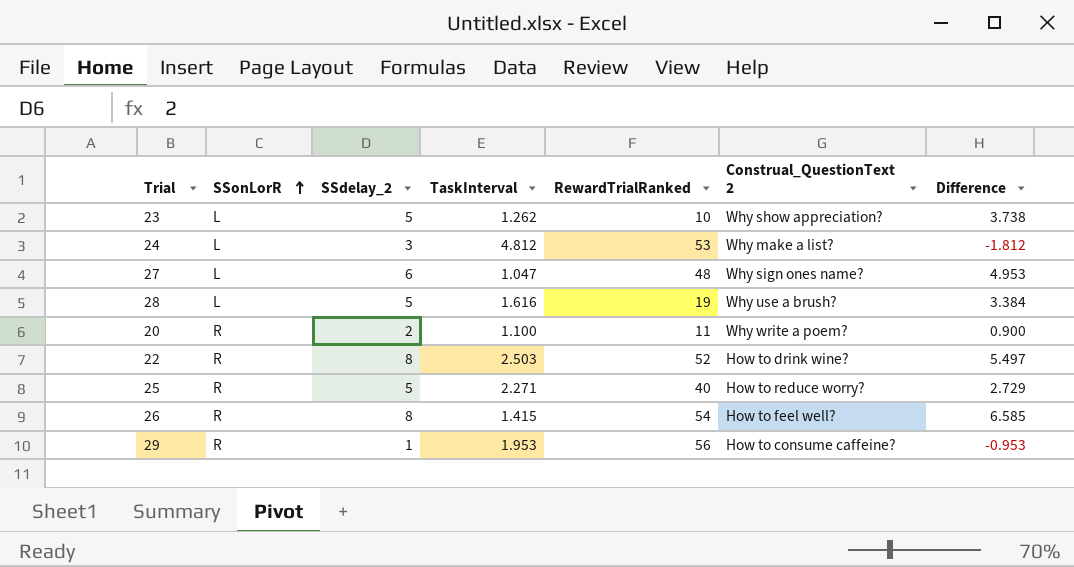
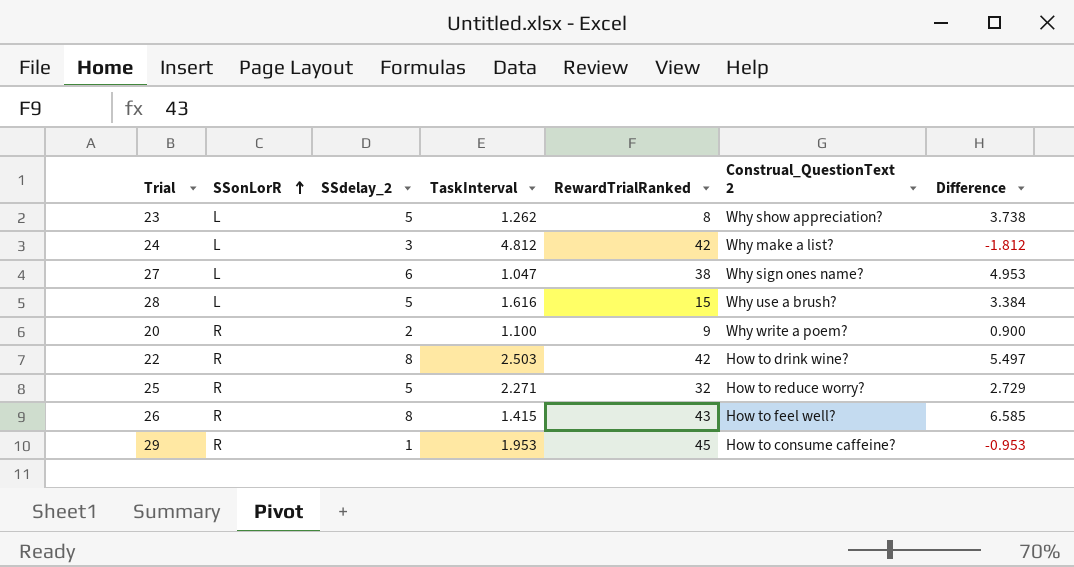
23 | RewardTrialRanked: 10 -> 8
24 | RewardTrialRanked: 53 -> 42
27 | RewardTrialRanked: 48 -> 38
28 | RewardTrialRanked: 19 -> 15
20 | RewardTrialRanked: 11 -> 9
22 | RewardTrialRanked: 52 -> 42
25 | RewardTrialRanked: 40 -> 32
26 | RewardTrialRanked: 54 -> 43
29 | RewardTrialRanked: 56 -> 45

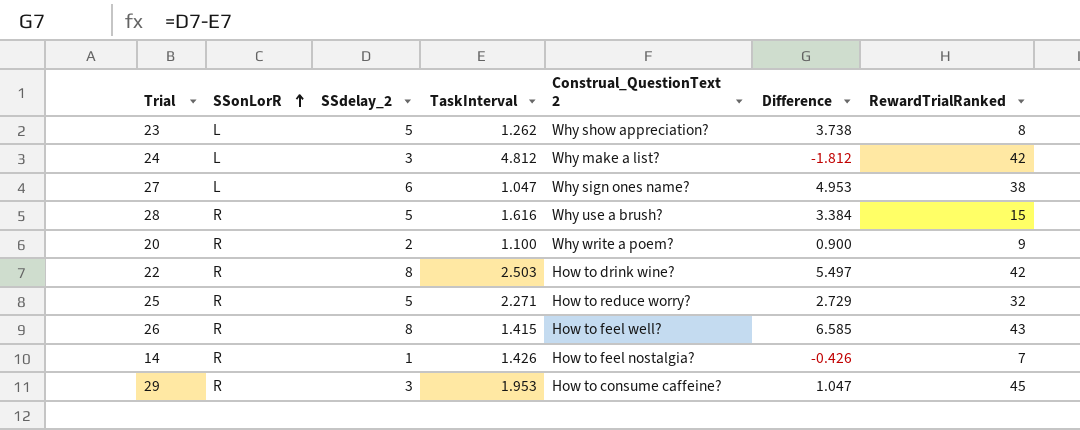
column RewardTrialRanked | position: 5 -> 7
28 | SSonLorR: L -> R
row 14: none -> R | 1 | 1.426 | How to feel nostalgia? | -0.426 | 7
29 | SSdelay_2: 1 -> 3
29 | Difference: -0.953 -> 1.047

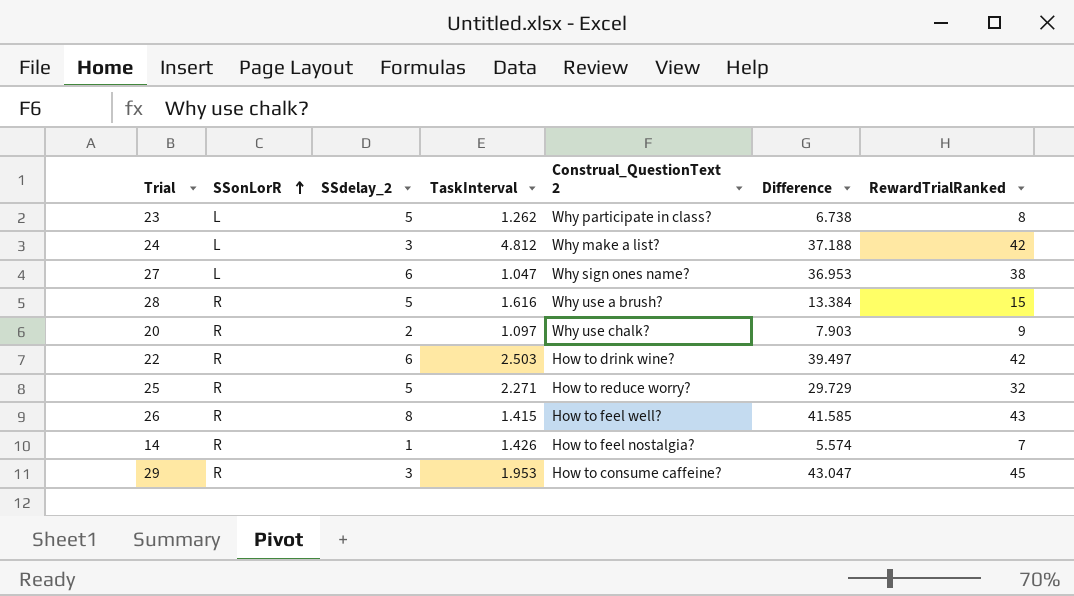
column Difference | formula: [SSdelay_2] - [TaskInterval] -> [RewardTrialRanked] - [TaskInterval]
23 | Construal_QuestionText 2: Why show appreciation? -> Why participate in class?
20 | TaskInterval: 1.100 -> 1.097
20 | Construal_QuestionText 2: Why write a poem? -> Why use chalk?
22 | SSdelay_2: 8 -> 6

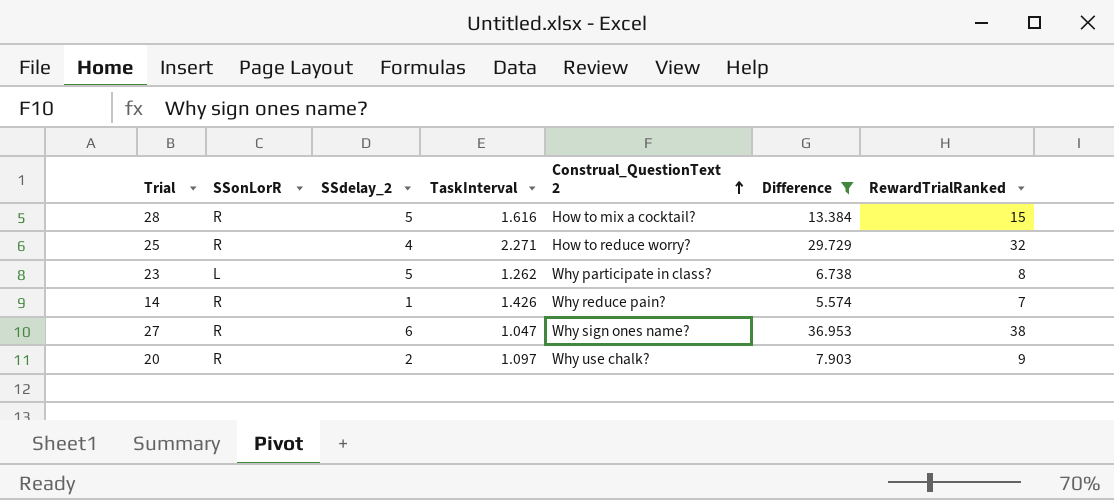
filter: none -> Difference <= 36.953
row order: SSonLorR ascending -> Construal_QuestionText 2 ascending
28 | Construal_QuestionText 2: Why use a brush? -> How to mix a cocktail?
25 | SSdelay_2: 5 -> 4
14 | Construal_QuestionText 2: How to feel nostalgia? -> Why reduce pain?
27 | SSonLorR: L -> R

